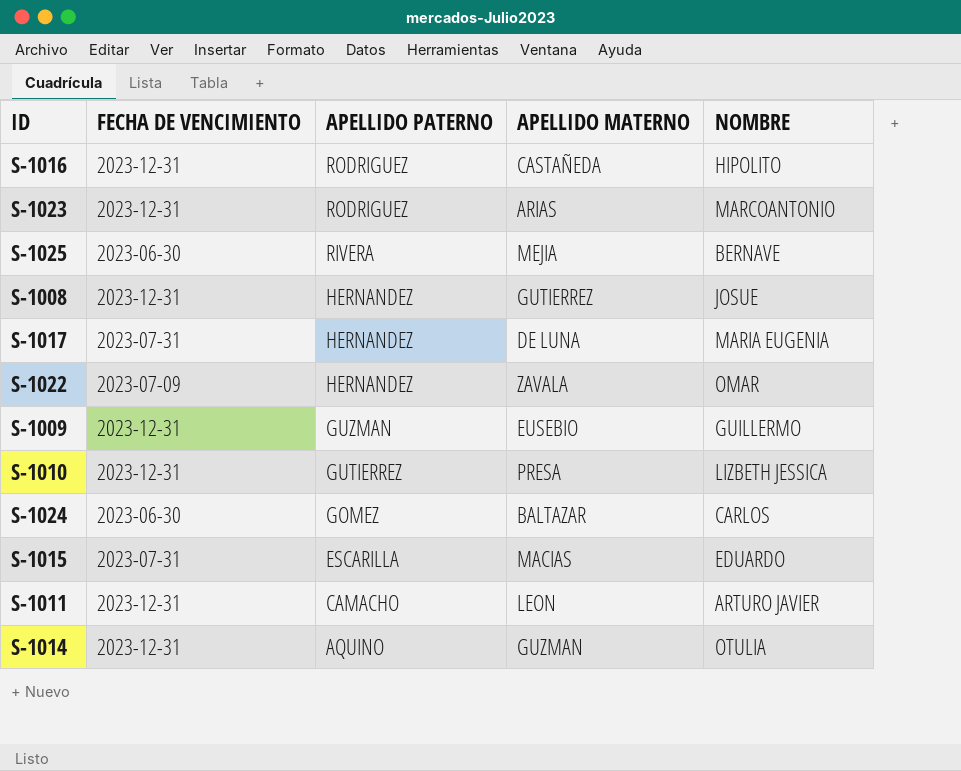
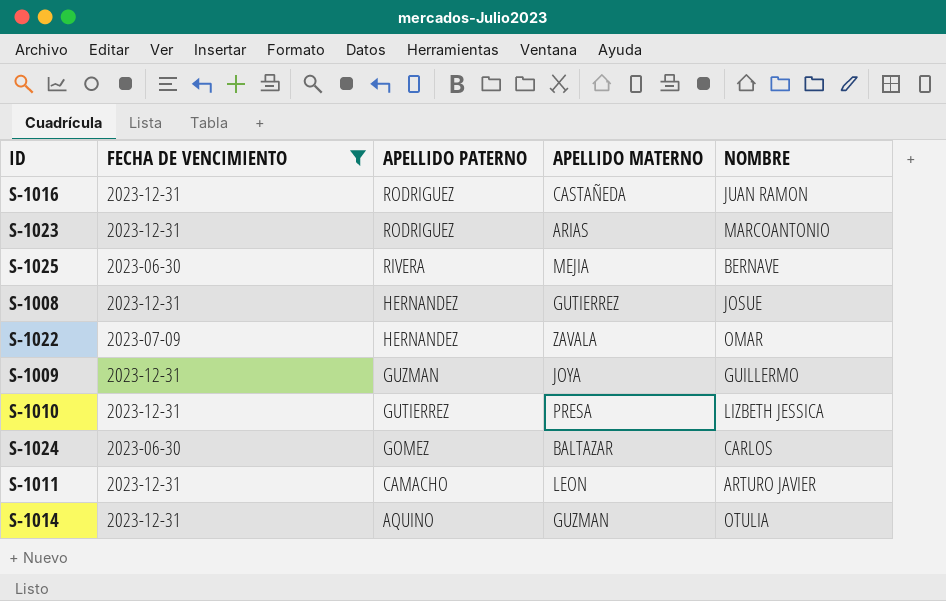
filter: none -> FECHA DE VENCIMIENTO != 2023-07-31
S-1016 | NOMBRE: HIPOLITO -> JUAN RAMON
S-1009 | APELLIDO MATERNO: EUSEBIO -> JOYA

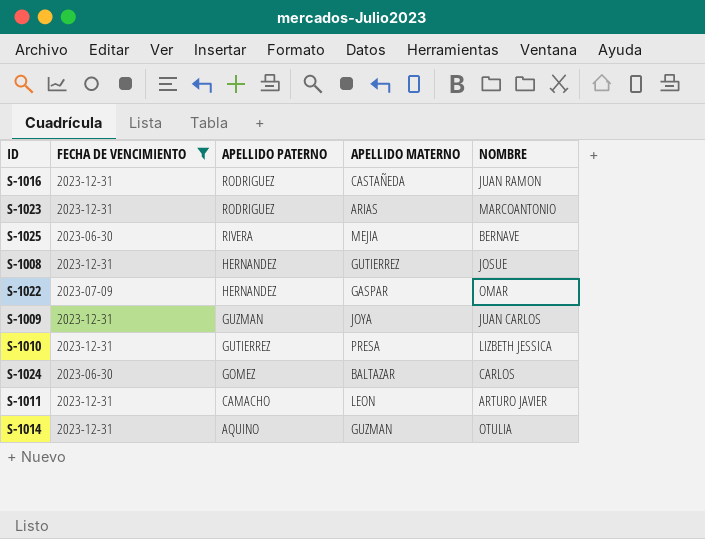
S-1022 | APELLIDO MATERNO: ZAVALA -> GASPAR
S-1009 | NOMBRE: GUILLERMO -> JUAN CARLOS

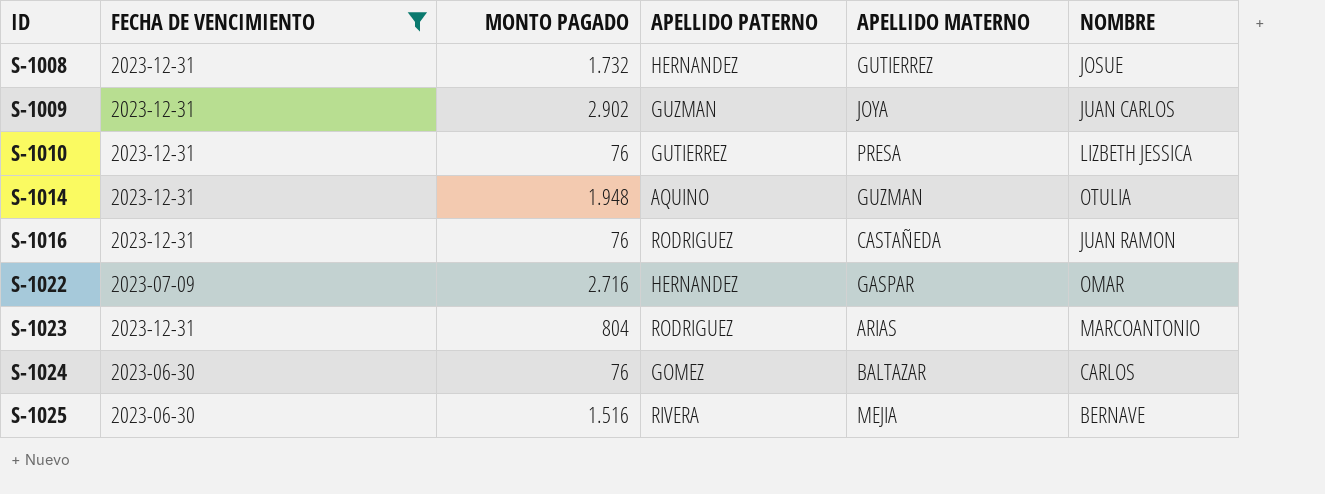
row order: APELLIDO PATERNO descending -> ID ascending
column MONTO PAGADO | position: none -> 3
row S-1011: 2023-12-31 | CAMACHO | LEON | ARTURO JAVIER -> none

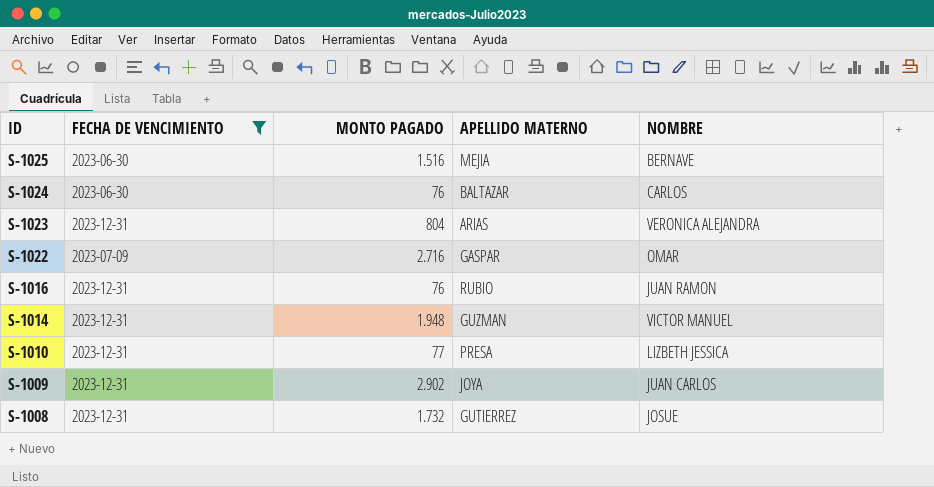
row order: ID ascending -> ID descending
column APELLIDO PATERNO | position: 4 -> none
S-1023 | NOMBRE: MARCOANTONIO -> VERONICA ALEJANDRA
S-1016 | APELLIDO MATERNO: CASTAÑEDA -> RUBIO
S-1014 | NOMBRE: OTULIA -> VICTOR MANUEL
S-1010 | MONTO PAGADO: 76 -> 77

